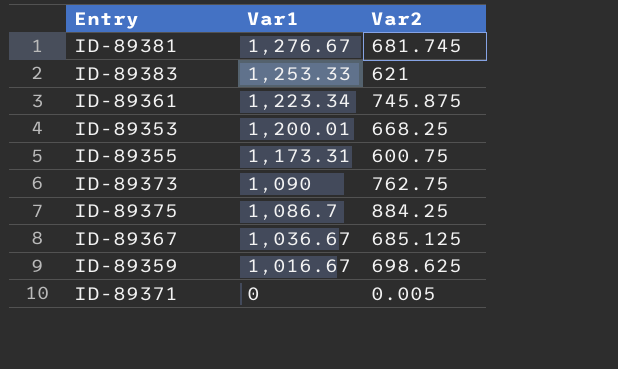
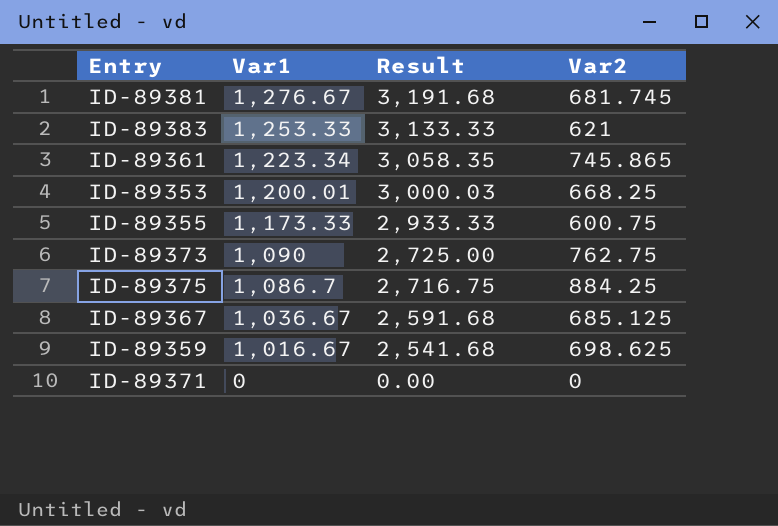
column Result | formula: none -> [Var1] * 2.5
ID-89361 | Var2: 745.875 -> 745.865
ID-89355 | Var1: 1,173.31 -> 1,173.33
ID-89371 | Var2: 0.005 -> 0

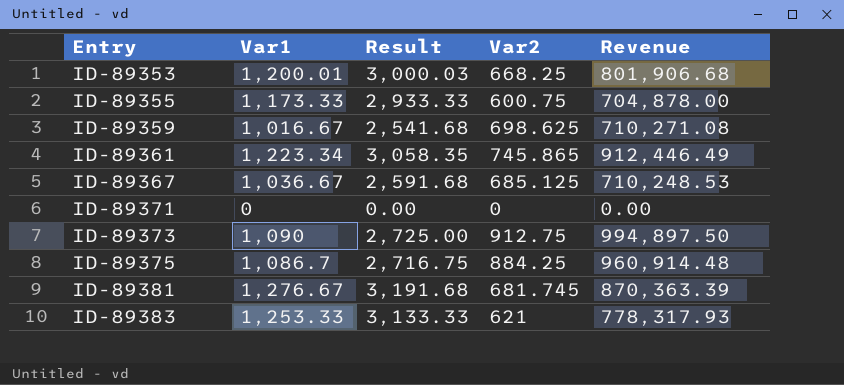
row order: Var1 descending -> Entry ascending
column Revenue | formula: none -> [Var1] * [Var2]
ID-89373 | Var2: 762.75 -> 912.75

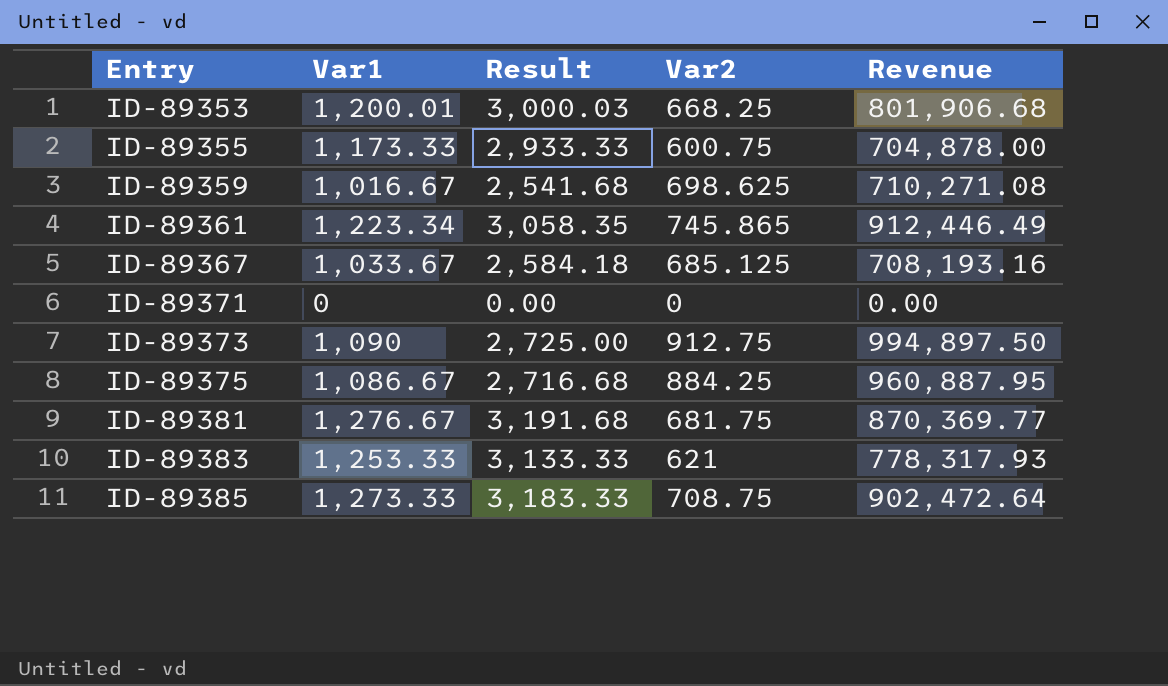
ID-89367 | Var1: 1,036.67 -> 1,033.67
ID-89367 | Result: 2,591.68 -> 2,584.18
ID-89367 | Revenue: 710,248.53 -> 708,193.16
ID-89375 | Var1: 1,086.7 -> 1,086.67
ID-89375 | Result: 2,716.75 -> 2,716.68
ID-89375 | Revenue: 960,914.48 -> 960,887.95
ID-89381 | Var2: 681.745 -> 681.75
ID-89381 | Revenue: 870,363.39 -> 870,369.77
row ID-89385: none -> 1,273.33 | 3,183.33 | 708.75 | 902,472.64

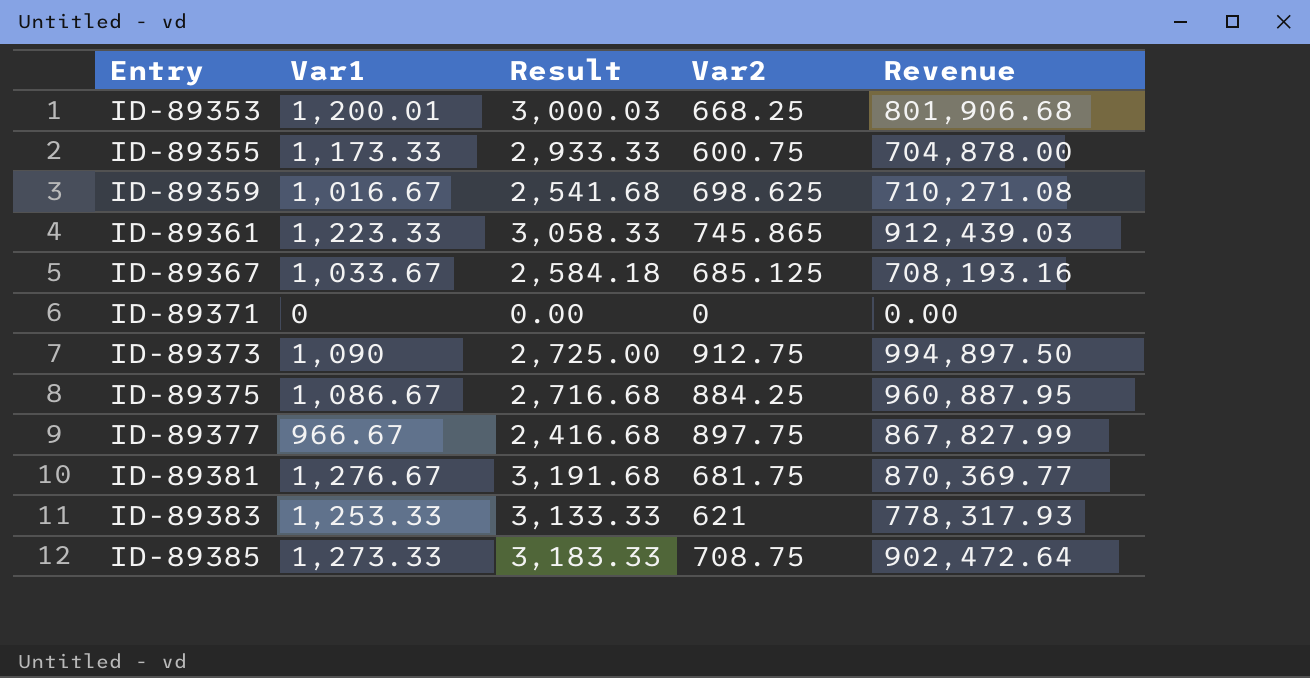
ID-89361 | Var1: 1,223.34 -> 1,223.33
ID-89361 | Result: 3,058.35 -> 3,058.33
ID-89361 | Revenue: 912,446.49 -> 912,439.03
row ID-89377: none -> 966.67 | 2,416.68 | 897.75 | 867,827.99

